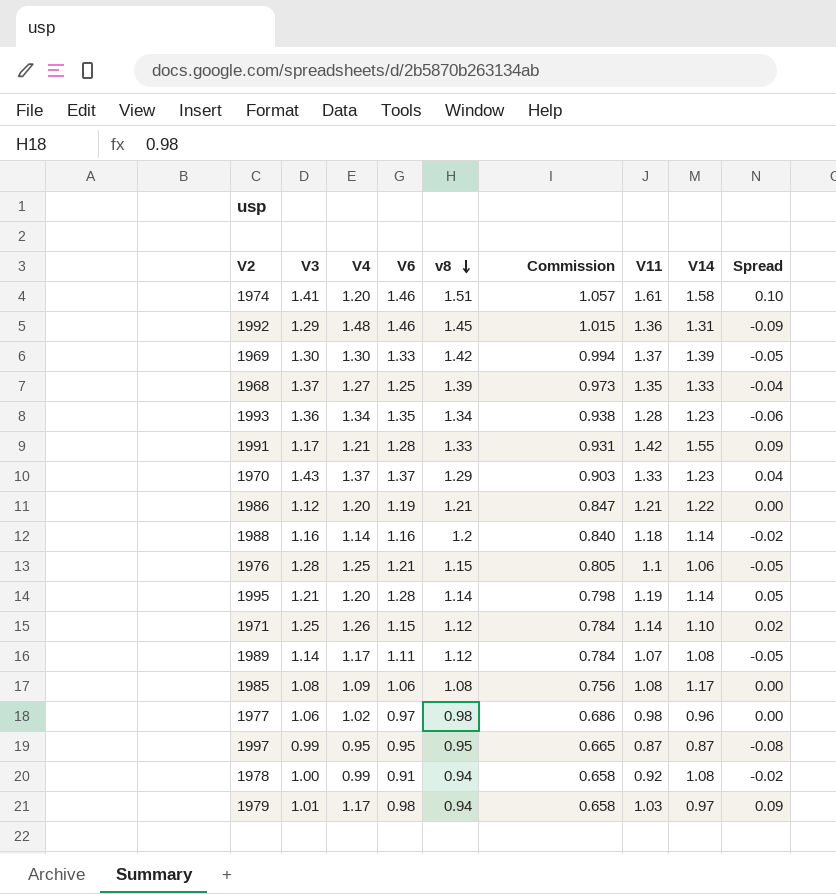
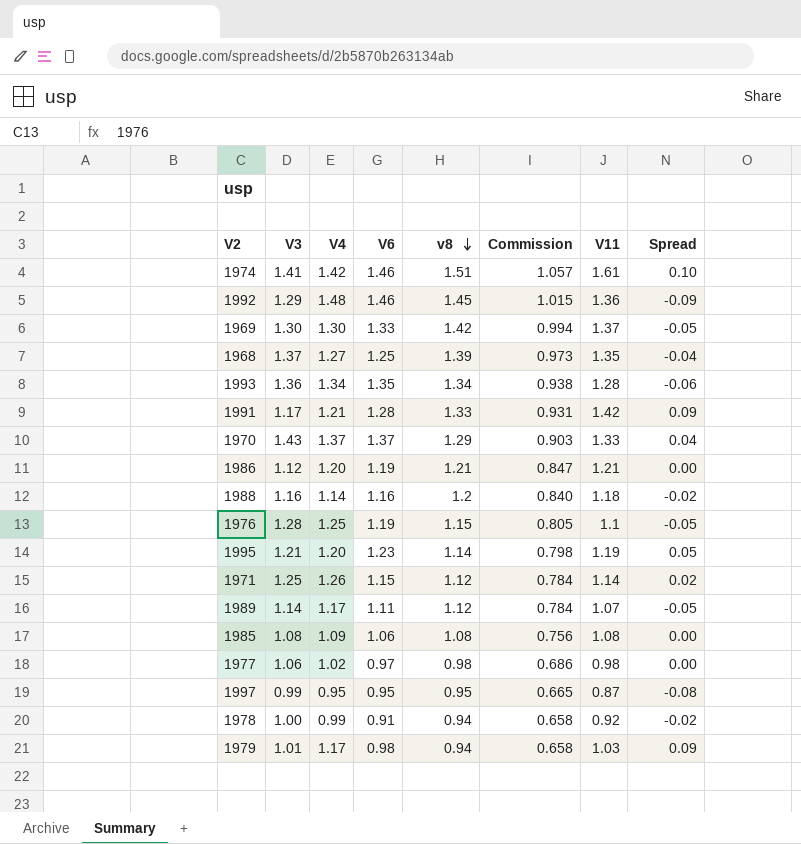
column V14 | position: 8 -> none
1974 | V4: 1.20 -> 1.42
1976 | V6: 1.21 -> 1.19
1995 | V6: 1.28 -> 1.23

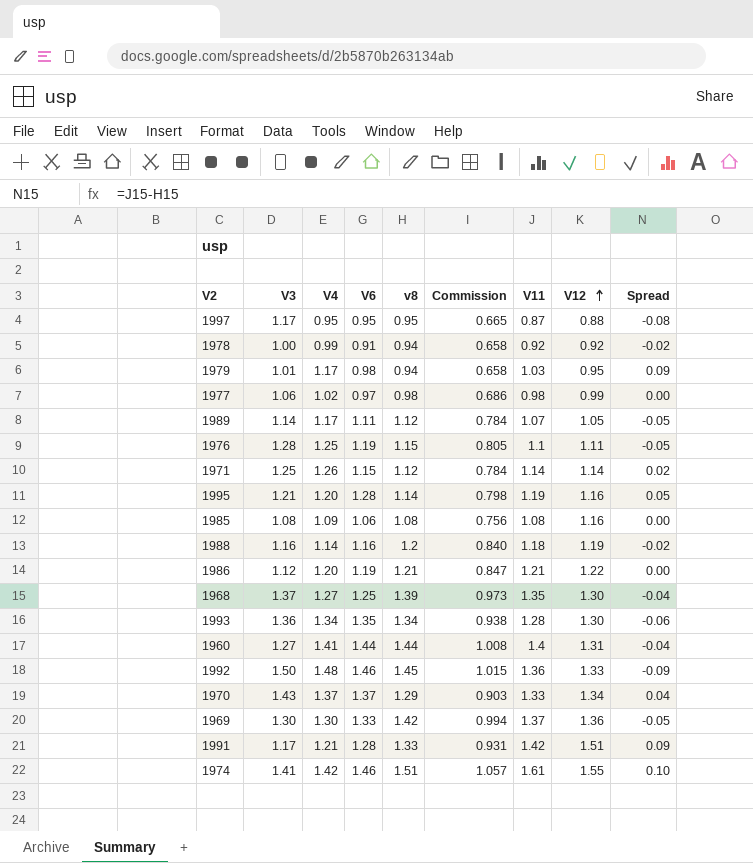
row order: v8 descending -> V12 ascending
column V12 | position: none -> 8
1997 | V3: 0.99 -> 1.17
1995 | V6: 1.23 -> 1.28
row 1960: none -> 1.27 | 1.41 | 1.44 | 1.44 | 1.008 | 1.4 | 1.31 | -0.04
1992 | V3: 1.29 -> 1.50

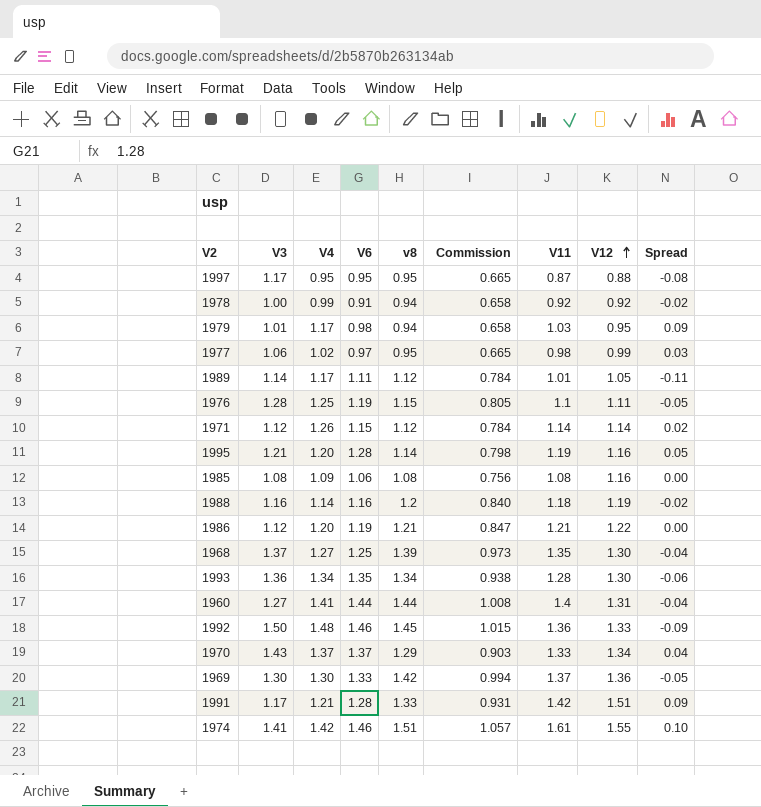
1977 | v8: 0.98 -> 0.95
1977 | Commission: 0.686 -> 0.665
1977 | Spread: 0.00 -> 0.03
1989 | V11: 1.07 -> 1.01
1989 | Spread: -0.05 -> -0.11
1971 | V3: 1.25 -> 1.12

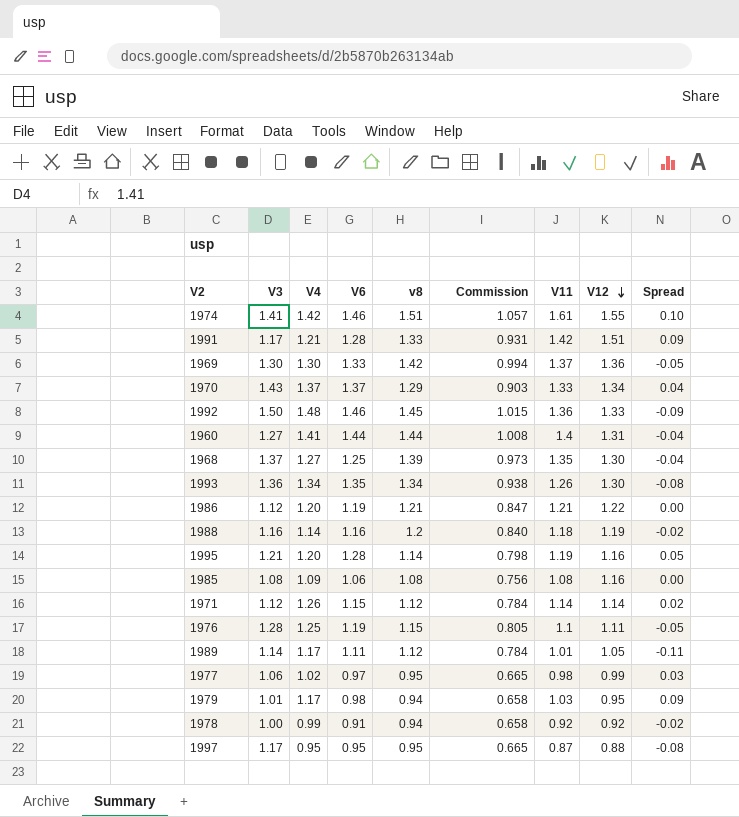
row order: V12 ascending -> V12 descending
1993 | V11: 1.28 -> 1.26
1993 | Spread: -0.06 -> -0.08

